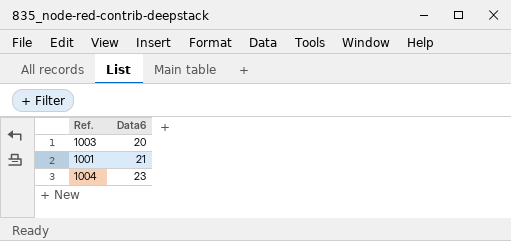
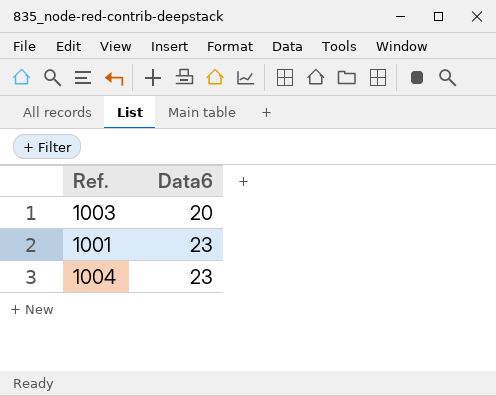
1001 | Data6: 21 -> 23

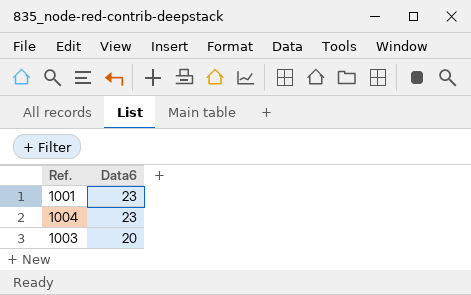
row order: Data6 ascending -> Data6 descending

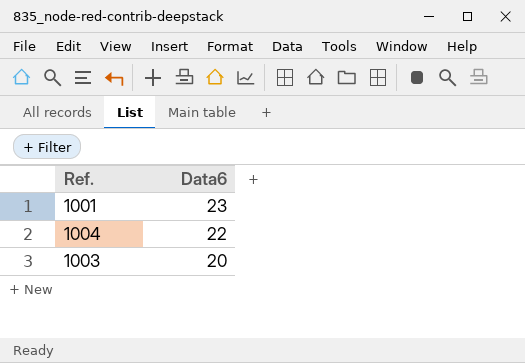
1004 | Data6: 23 -> 22

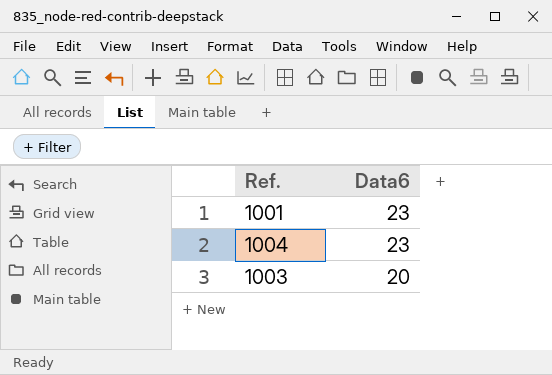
1004 | Data6: 22 -> 23

